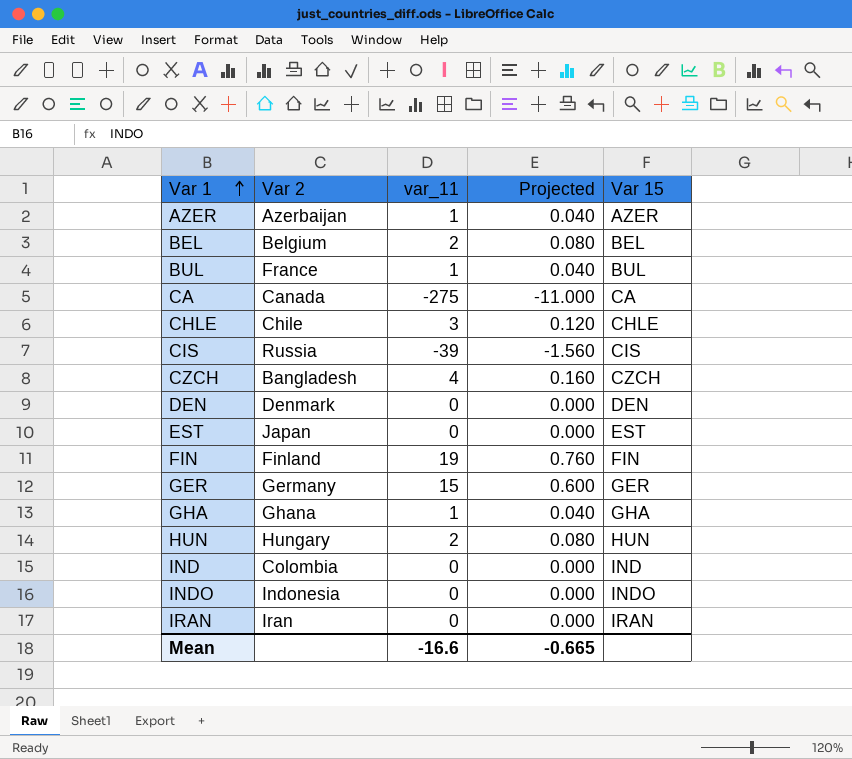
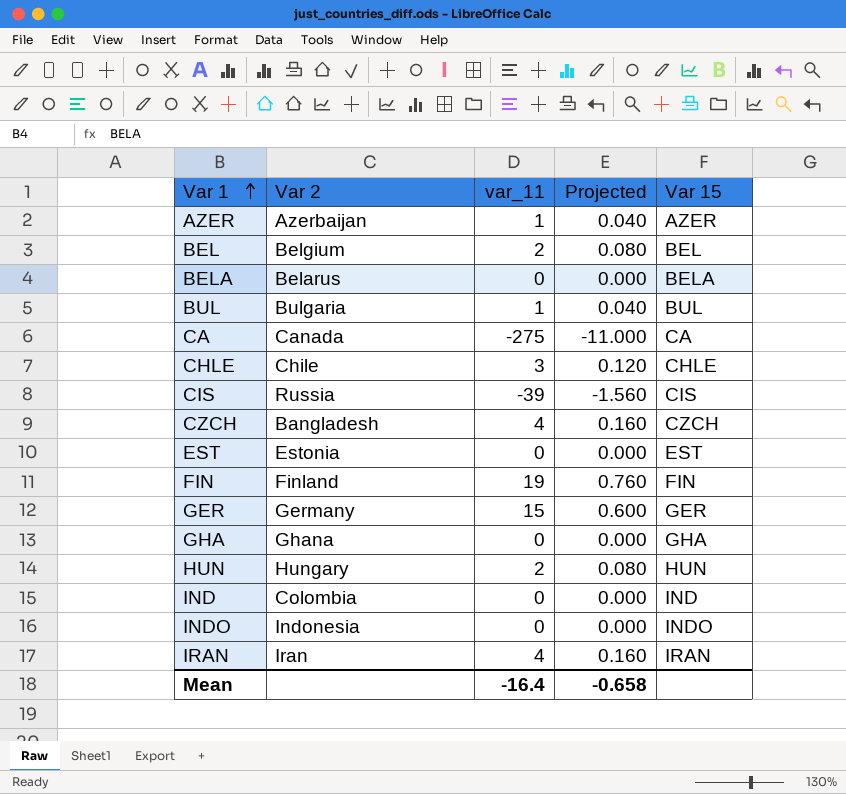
row DEN: Denmark | 0 | 0.000 | DEN -> none
row BELA: none -> Belarus | 0 | 0.000 | BELA
BUL | Var 2: France -> Bulgaria
EST | Var 2: Japan -> Estonia
GHA | var_11: 1 -> 0
GHA | Projected: 0.040 -> 0.000
IRAN | var_11: 0 -> 4
IRAN | Projected: 0.000 -> 0.160
Mean | var_11: -16.6 -> -16.4
Mean | Projected: -0.665 -> -0.658

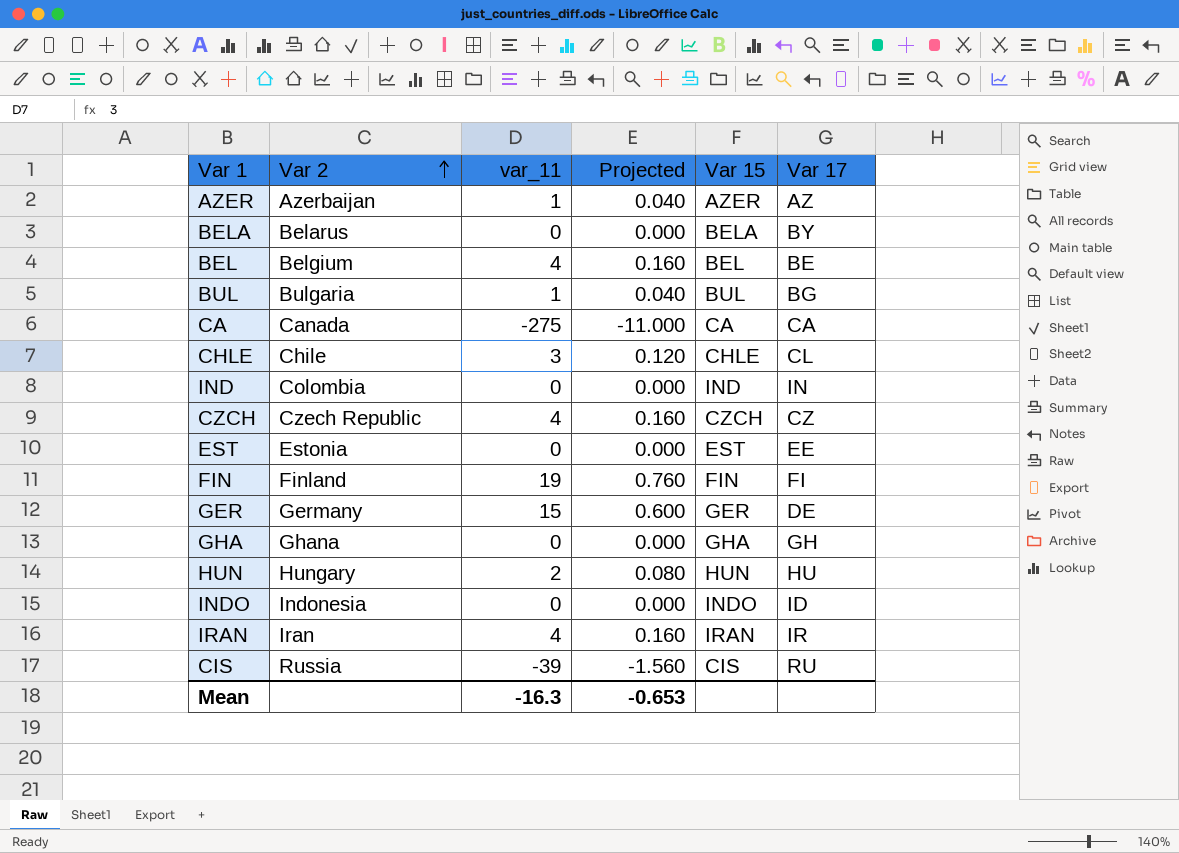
row order: Var 1 ascending -> Var 2 ascending
column Var 17 | position: none -> 6
BEL | var_11: 2 -> 4
BEL | Projected: 0.080 -> 0.160
CZCH | Var 2: Bangladesh -> Czech Republic
Mean | var_11: -16.4 -> -16.3
Mean | Projected: -0.658 -> -0.653

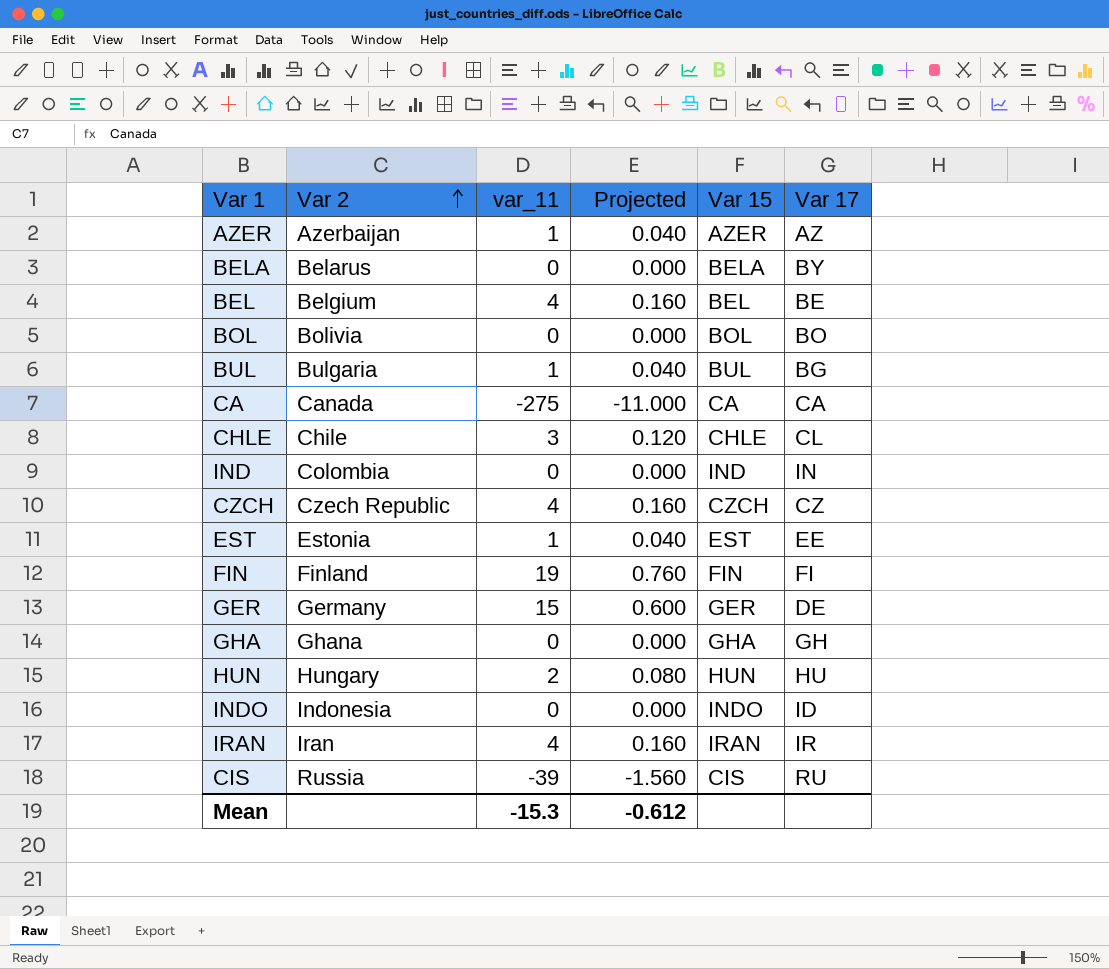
row BOL: none -> Bolivia | 0 | 0.000 | BOL | BO
EST | var_11: 0 -> 1
EST | Projected: 0.000 -> 0.040
Mean | var_11: -16.3 -> -15.3
Mean | Projected: -0.653 -> -0.612

